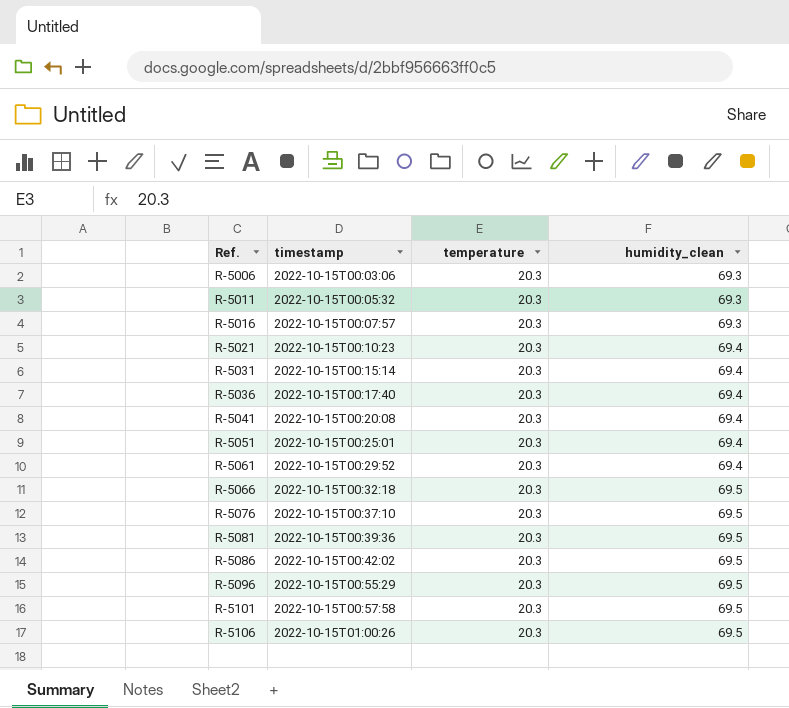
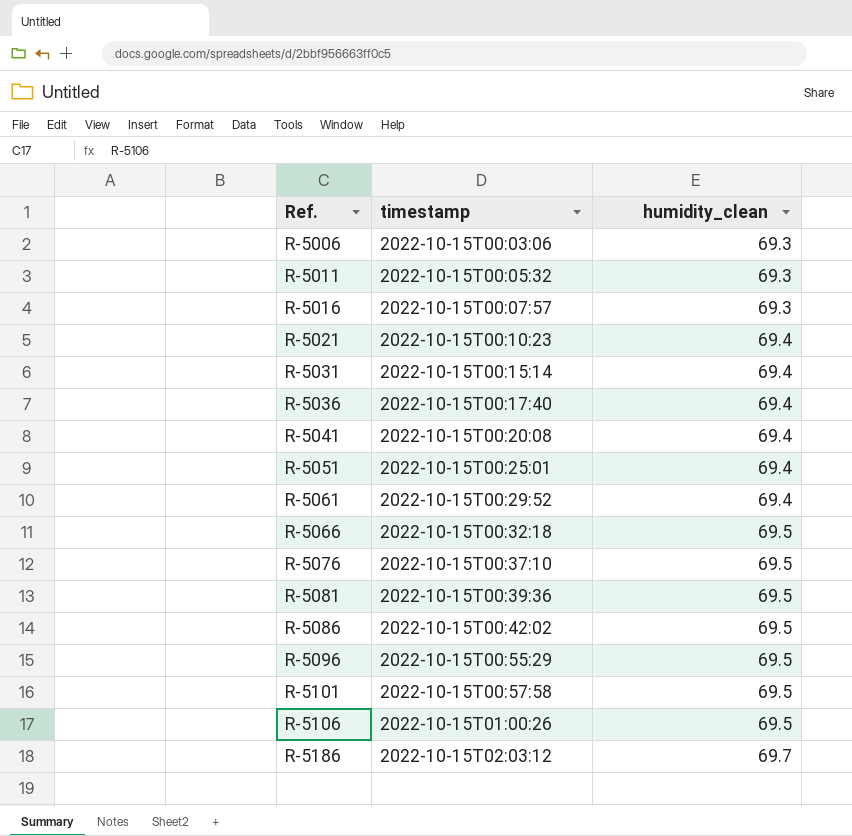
column temperature | position: 3 -> none
row R-5186: none -> 2022-10-15T02:03:12 | 69.7

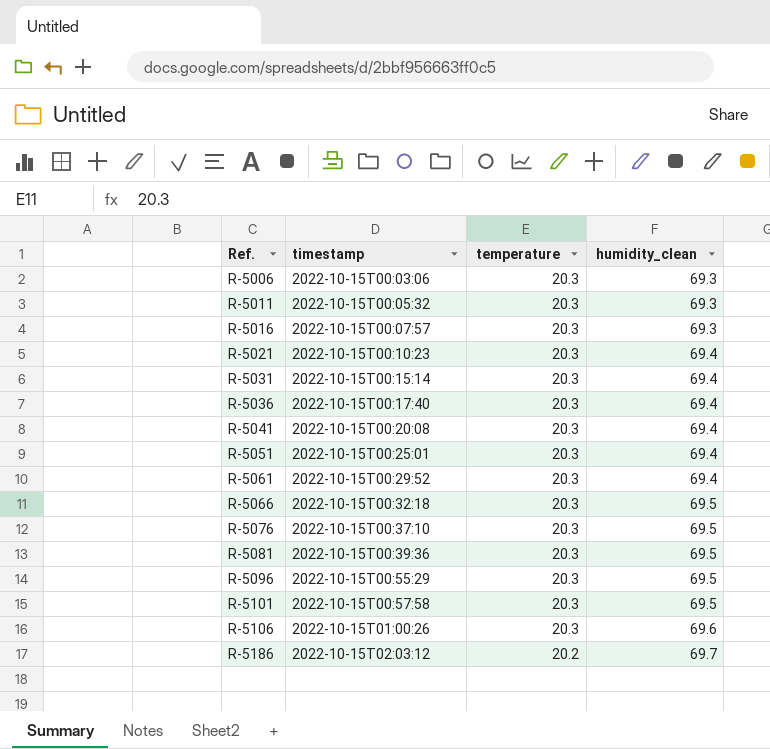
column temperature | position: none -> 3
row R-5086: 2022-10-15T00:42:02 | 69.5 -> none
R-5106 | humidity_clean: 69.5 -> 69.6

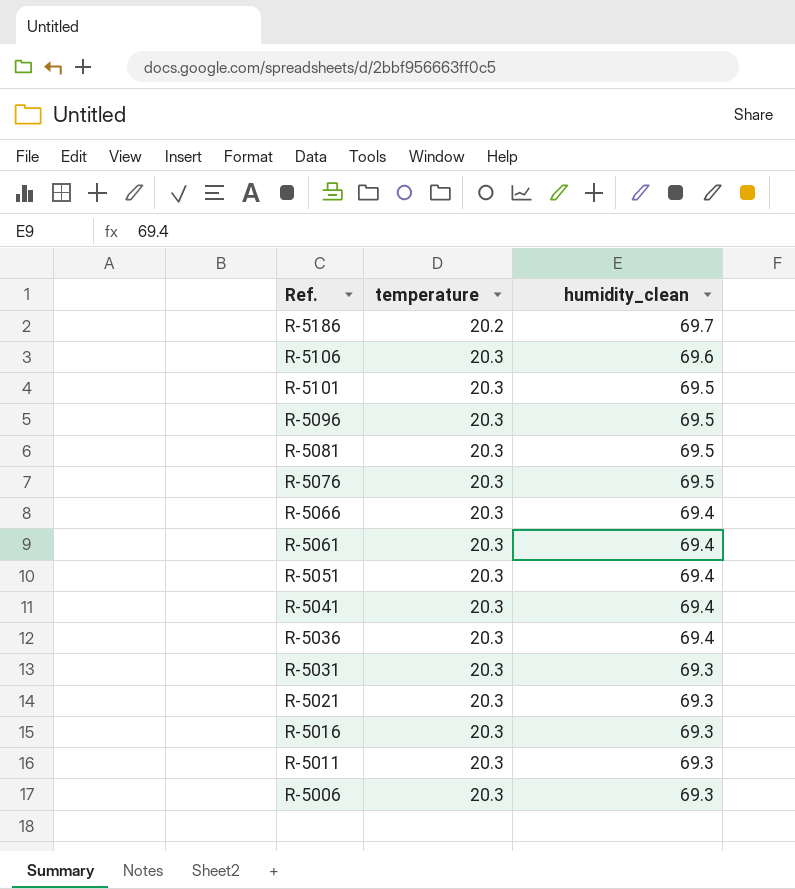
row order: Ref. ascending -> Ref. descending
column timestamp | position: 2 -> none
R-5066 | humidity_clean: 69.5 -> 69.4
R-5031 | humidity_clean: 69.4 -> 69.3
R-5021 | humidity_clean: 69.4 -> 69.3

